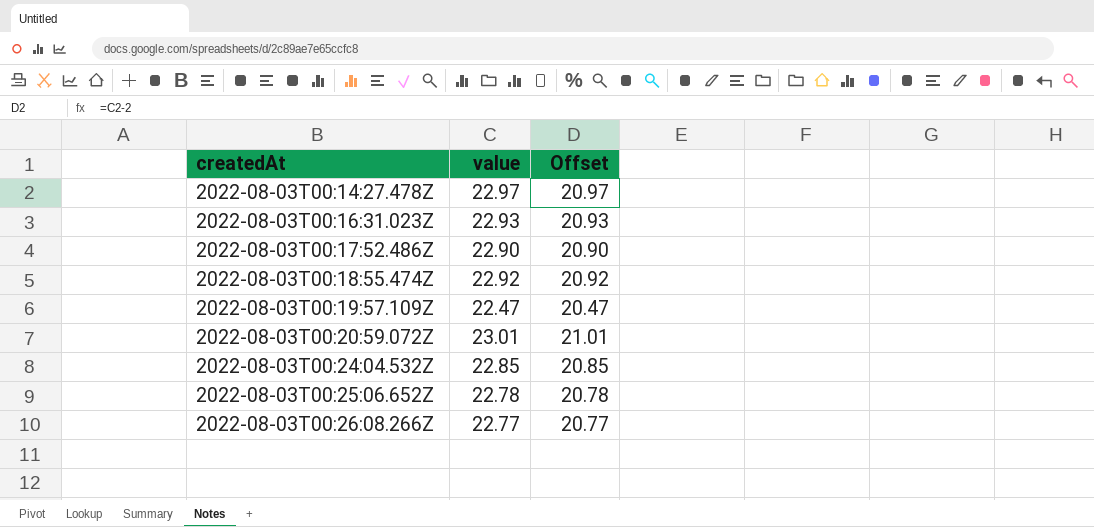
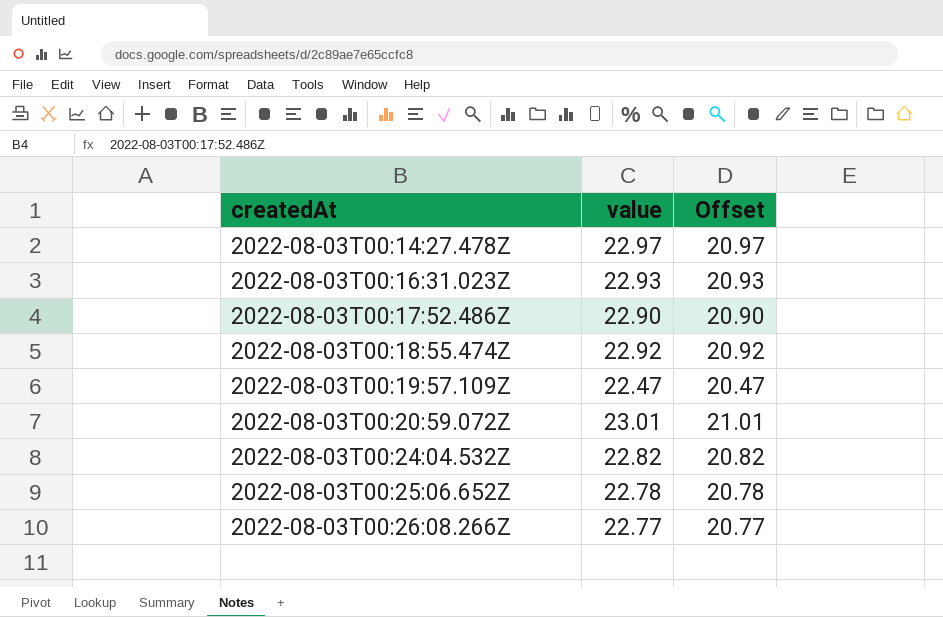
2022-08-03T00:24:04.532Z | value: 22.85 -> 22.82
2022-08-03T00:24:04.532Z | Offset: 20.85 -> 20.82

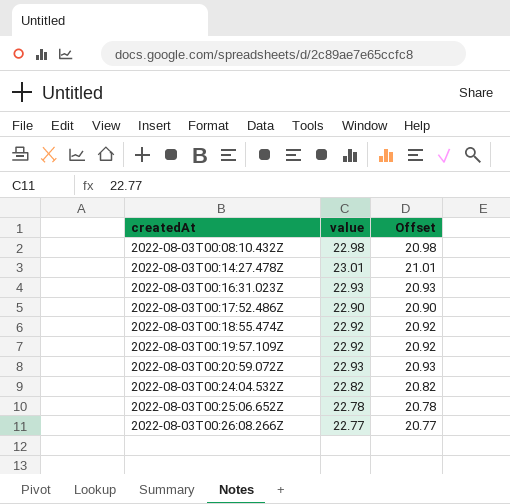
row 2022-08-03T00:08:10.432Z: none -> 22.98 | 20.98
2022-08-03T00:14:27.478Z | value: 22.97 -> 23.01
2022-08-03T00:14:27.478Z | Offset: 20.97 -> 21.01
2022-08-03T00:19:57.109Z | value: 22.47 -> 22.92
2022-08-03T00:19:57.109Z | Offset: 20.47 -> 20.92
2022-08-03T00:20:59.072Z | value: 23.01 -> 22.93
2022-08-03T00:20:59.072Z | Offset: 21.01 -> 20.93

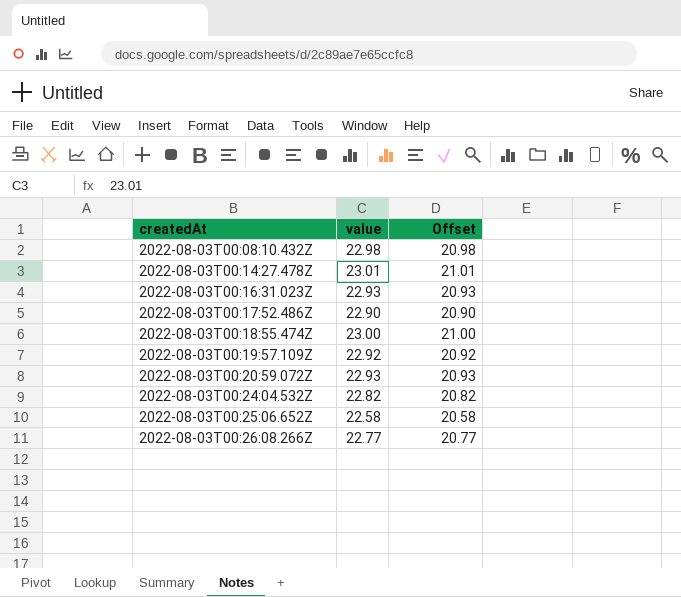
2022-08-03T00:18:55.474Z | value: 22.92 -> 23.00
2022-08-03T00:18:55.474Z | Offset: 20.92 -> 21.00
2022-08-03T00:25:06.652Z | value: 22.78 -> 22.58
2022-08-03T00:25:06.652Z | Offset: 20.78 -> 20.58

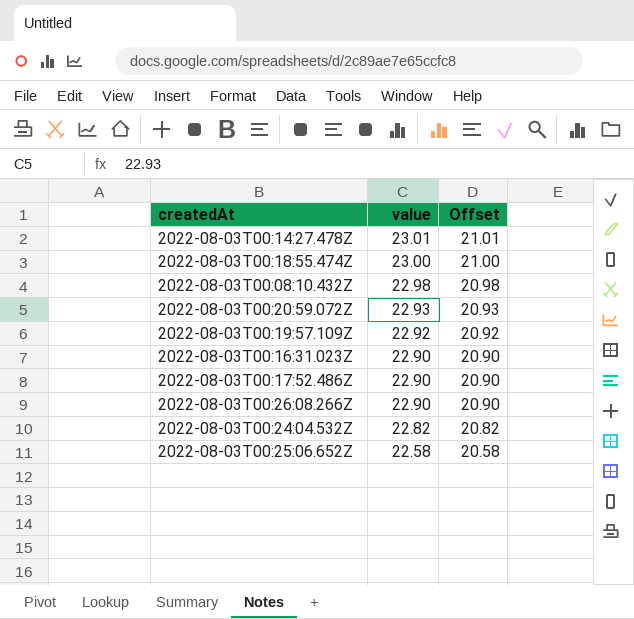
row order: createdAt ascending -> value descending
2022-08-03T00:16:31.023Z | value: 22.93 -> 22.90
2022-08-03T00:16:31.023Z | Offset: 20.93 -> 20.90
2022-08-03T00:26:08.266Z | value: 22.77 -> 22.90
2022-08-03T00:26:08.266Z | Offset: 20.77 -> 20.90

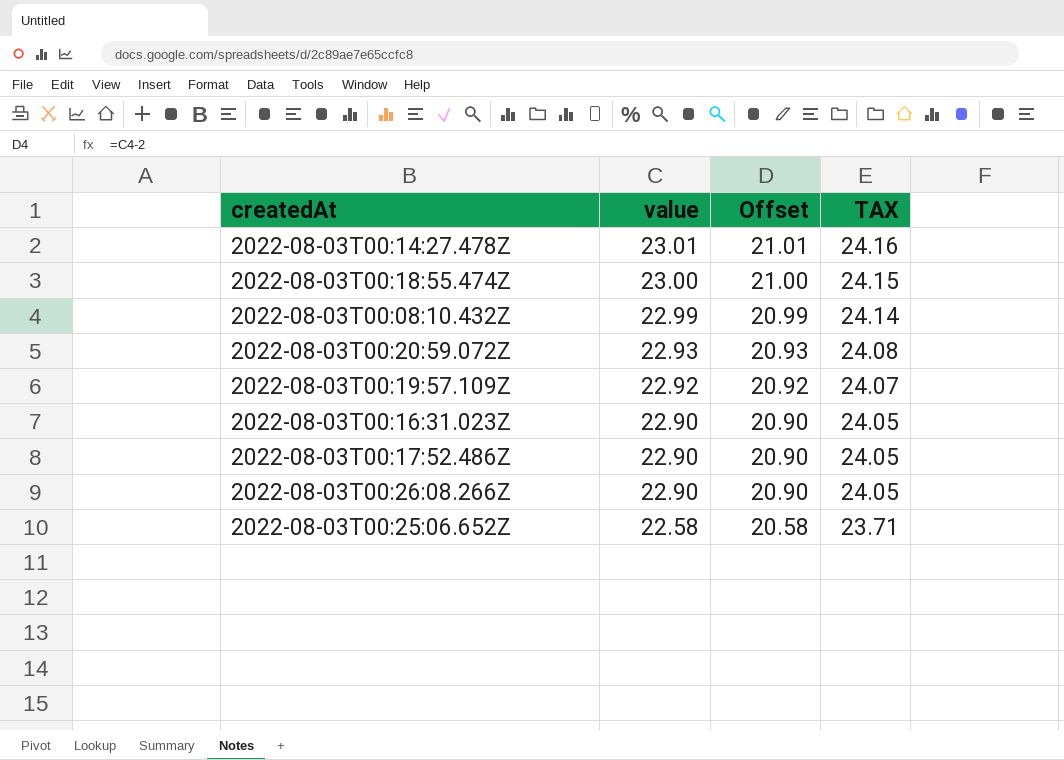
column TAX | formula: none -> [value] * 1.05
row 2022-08-03T00:24:04.532Z: 22.82 | 20.82 -> none
2022-08-03T00:08:10.432Z | value: 22.98 -> 22.99
2022-08-03T00:08:10.432Z | Offset: 20.98 -> 20.99

